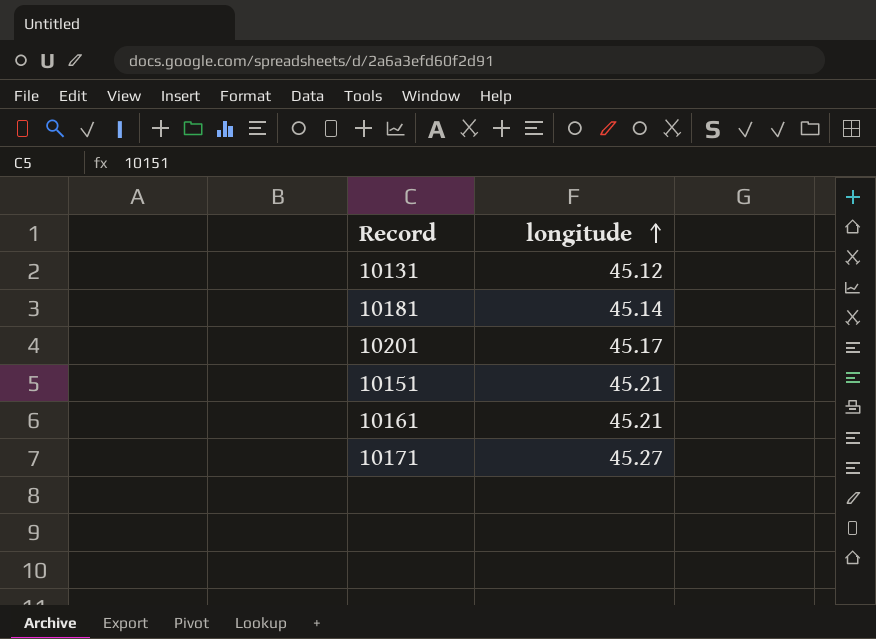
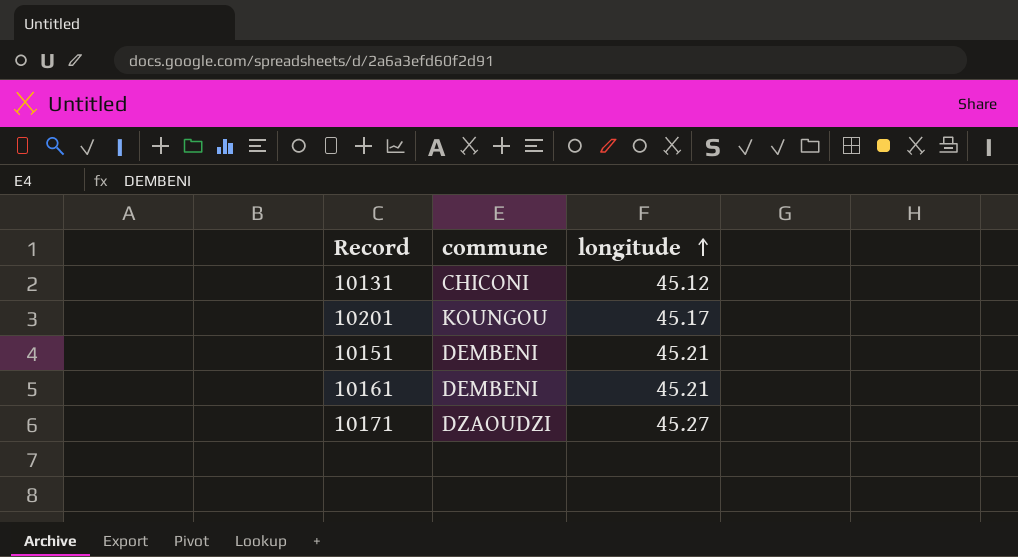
column commune | position: none -> 2
row 10181: 45.14 -> none

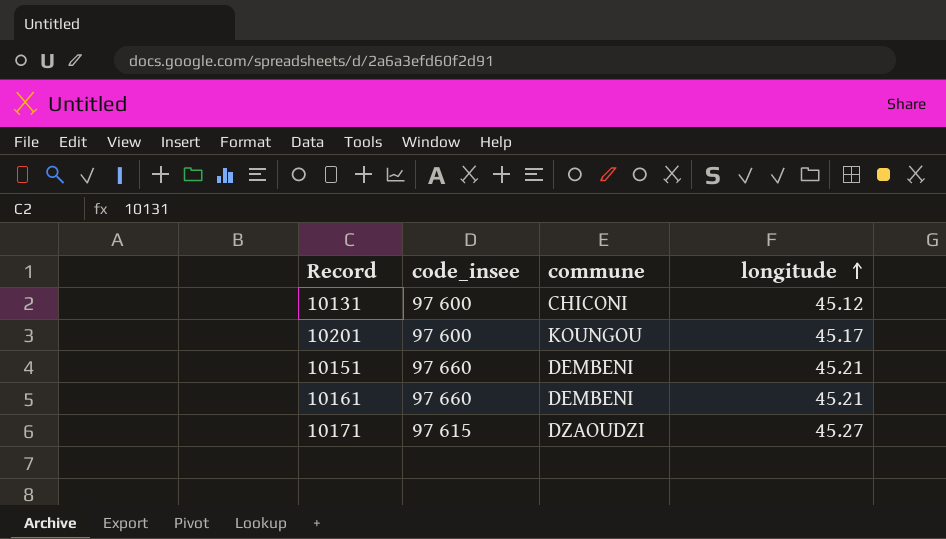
column code_insee | position: none -> 2

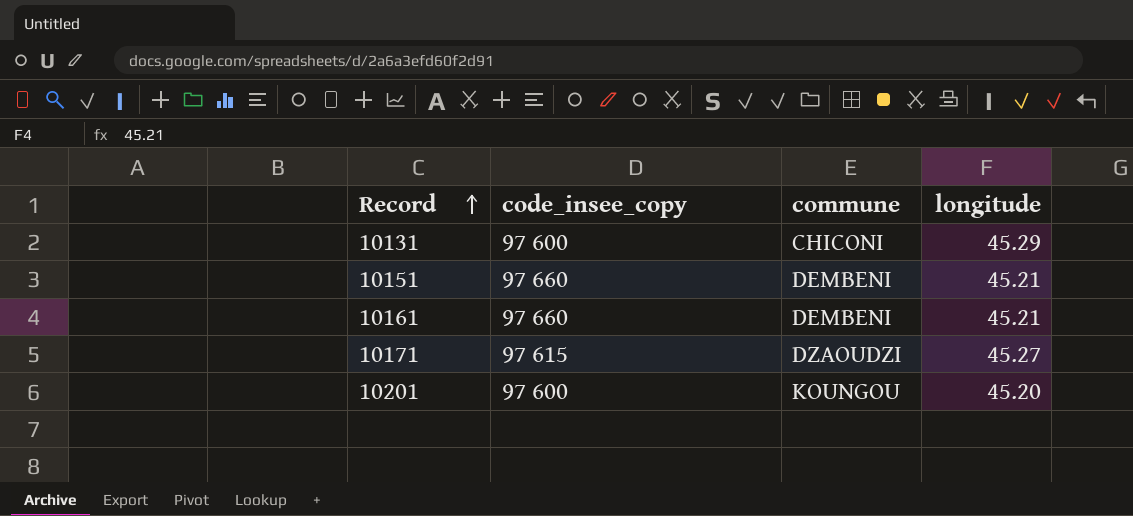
row order: longitude ascending -> Record ascending
column name: code_insee -> code_insee_copy
10131 | longitude: 45.12 -> 45.29
10201 | longitude: 45.17 -> 45.20

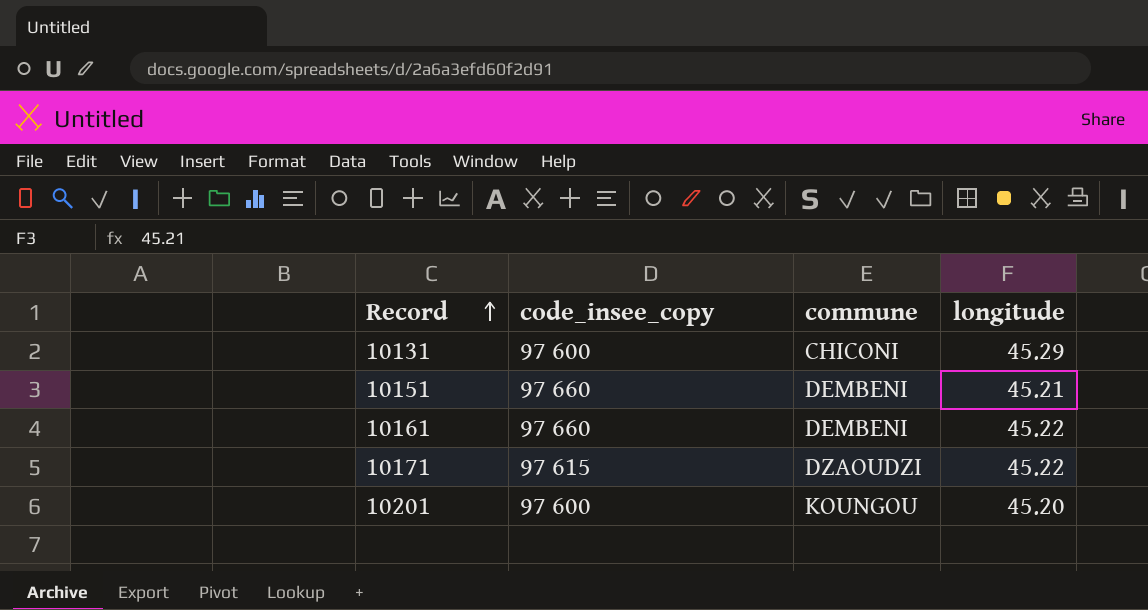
10161 | longitude: 45.21 -> 45.22
10171 | longitude: 45.27 -> 45.22

